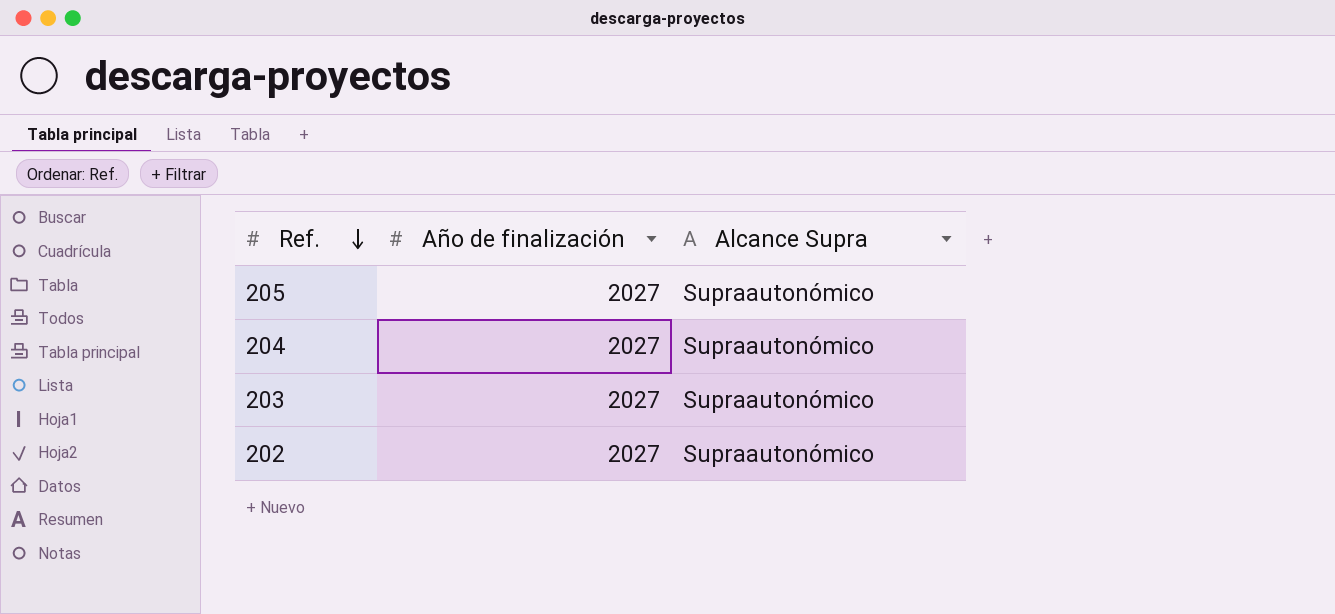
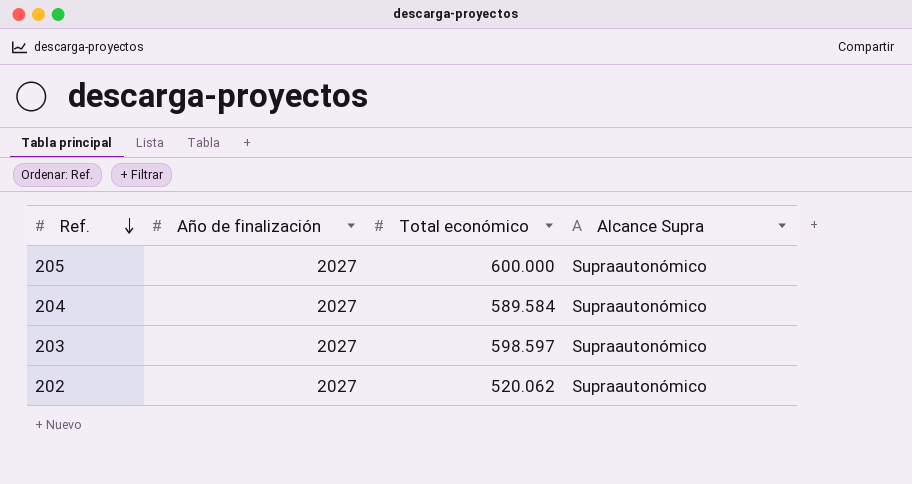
column Total económico | position: none -> 3

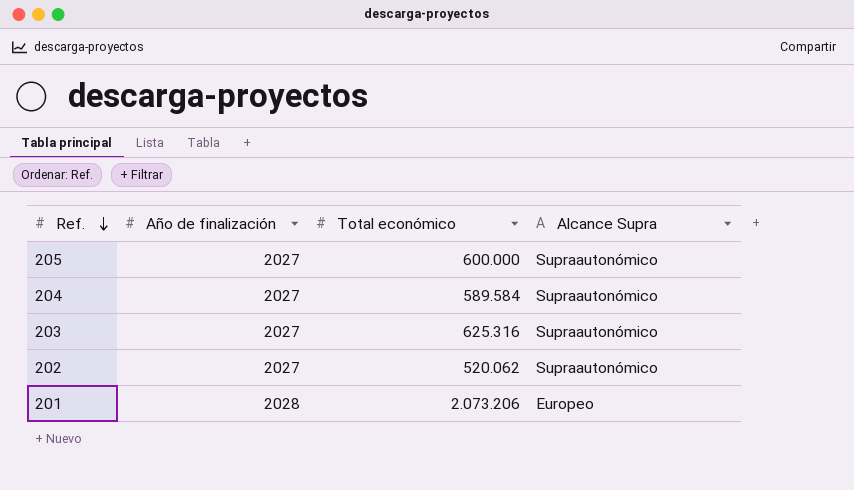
203 | Total económico: 598.597 -> 625.316
row 201: none -> 2028 | 2.073.206 | Europeo

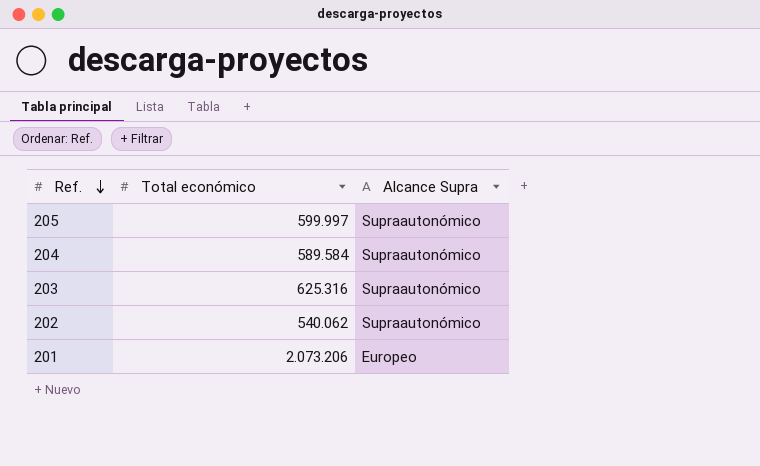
column Año de finalización | position: 2 -> none
205 | Total económico: 600.000 -> 599.997
202 | Total económico: 520.062 -> 540.062

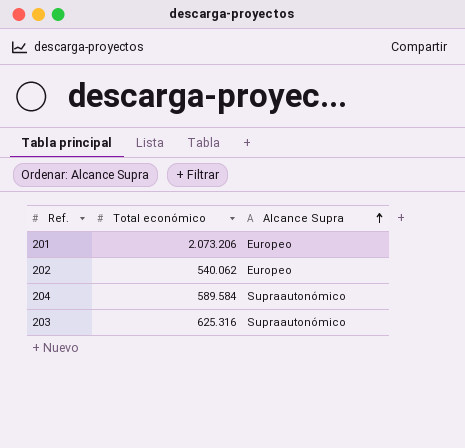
row order: Ref. descending -> Alcance Supra ascending
row 205: 599.997 | Supraautonómico -> none
202 | Alcance Supra: Supraautonómico -> Europeo

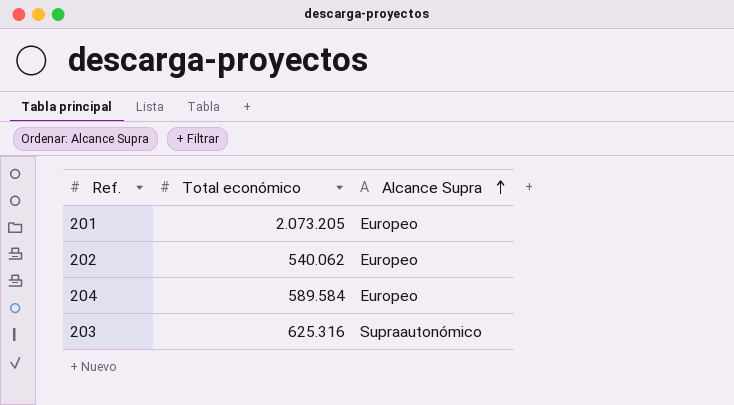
201 | Total económico: 2.073.206 -> 2.073.205
204 | Alcance Supra: Supraautonómico -> Europeo

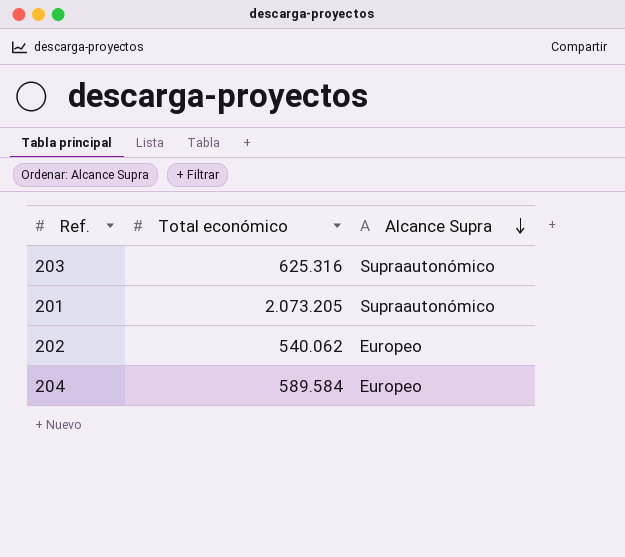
row order: Alcance Supra ascending -> Alcance Supra descending
201 | Alcance Supra: Europeo -> Supraautonómico

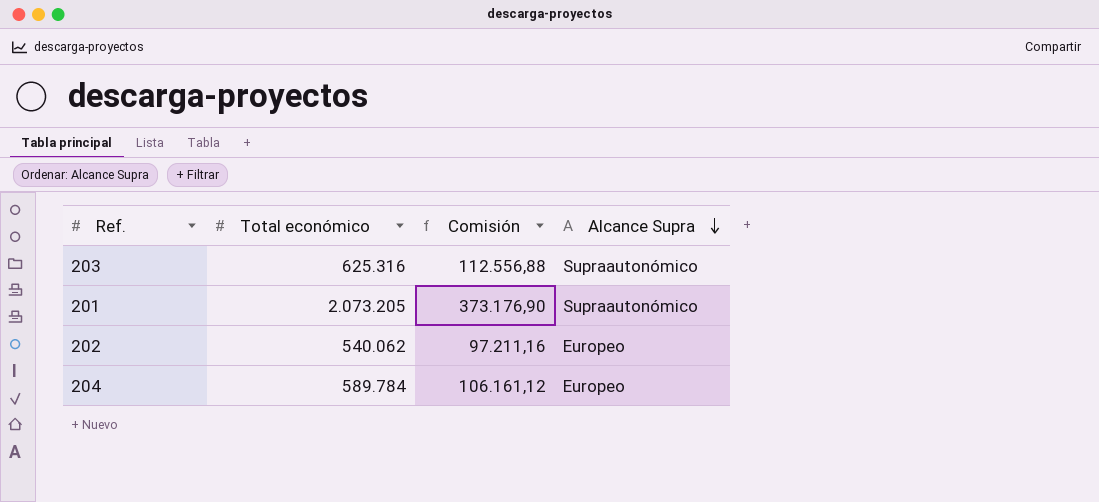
column Comisión | formula: none -> [Total económico] * 0,18
204 | Total económico: 589.584 -> 589.784

